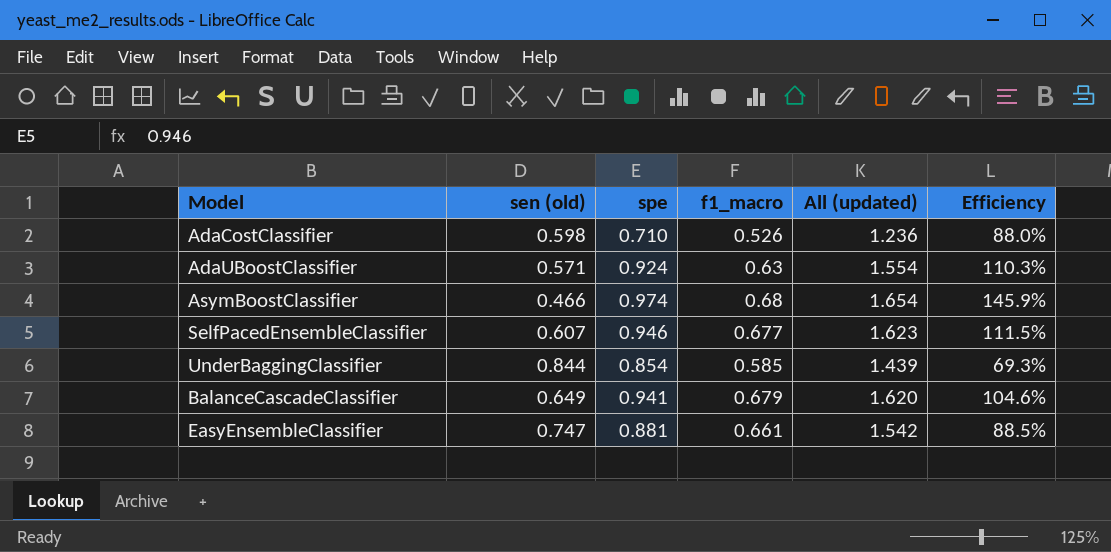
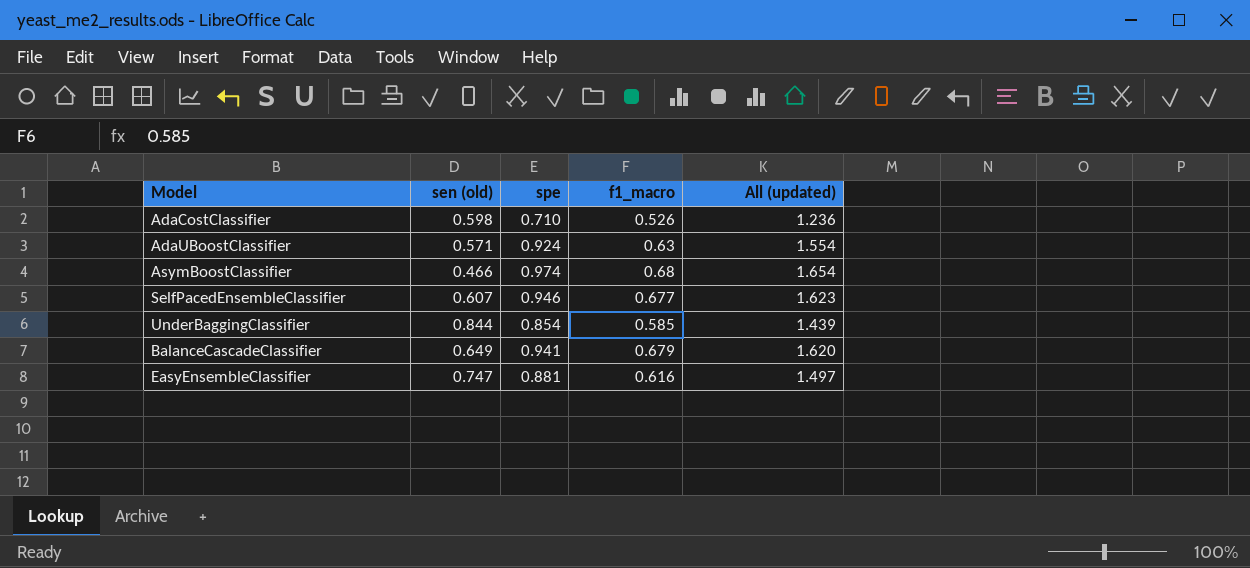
column Efficiency | formula: [f1_macro] / [sen (old)] -> none
EasyEnsembleClassifier | f1_macro: 0.661 -> 0.616
EasyEnsembleClassifier | All (updated): 1.542 -> 1.497

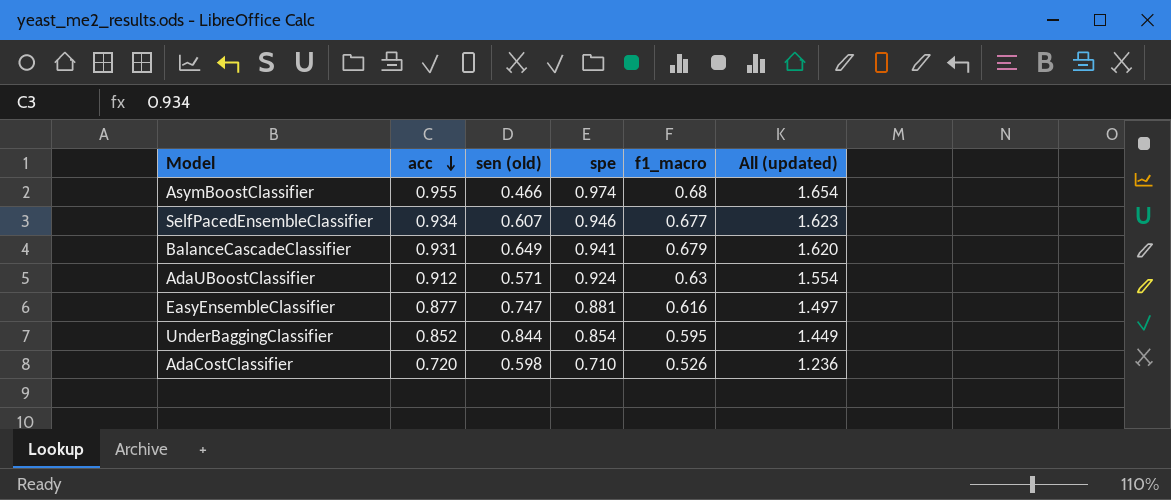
row order: none -> acc descending
column acc | position: none -> 2
UnderBaggingClassifier | f1_macro: 0.585 -> 0.595
UnderBaggingClassifier | All (updated): 1.439 -> 1.449

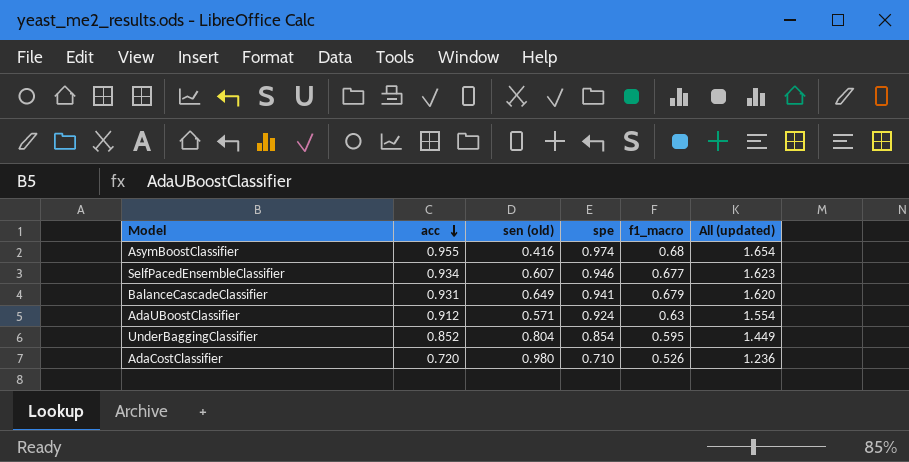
row EasyEnsembleClassifier: 0.877 | 0.747 | 0.881 | 0.616 | 1.497 -> none
AsymBoostClassifier | sen (old): 0.466 -> 0.416
UnderBaggingClassifier | sen (old): 0.844 -> 0.804
AdaCostClassifier | sen (old): 0.598 -> 0.980

